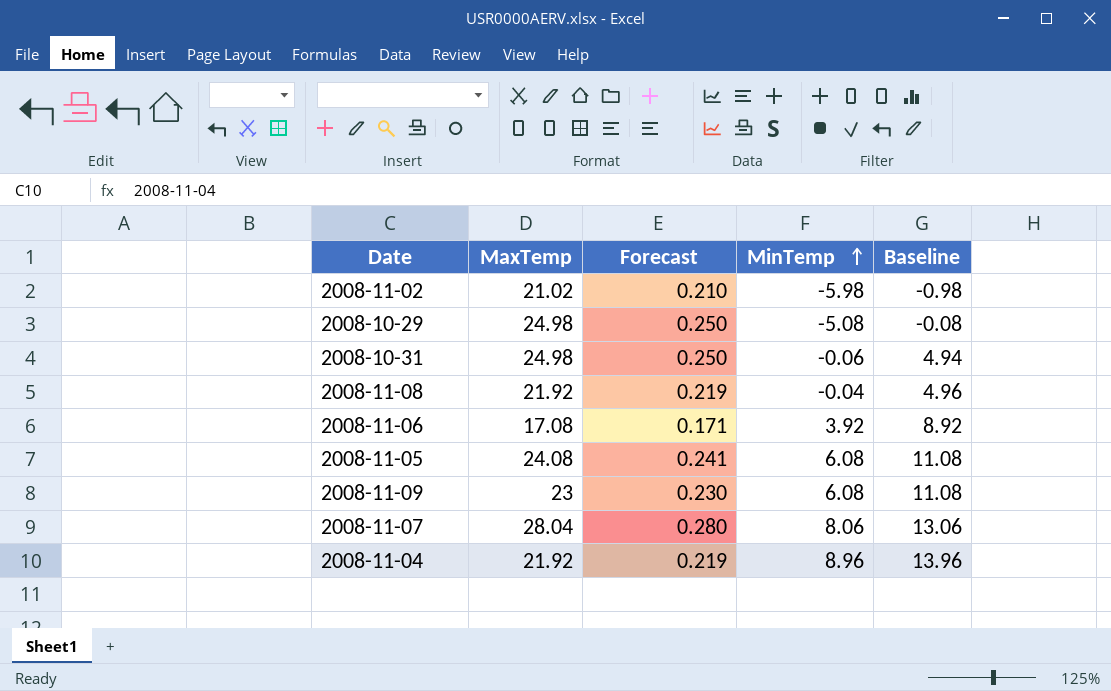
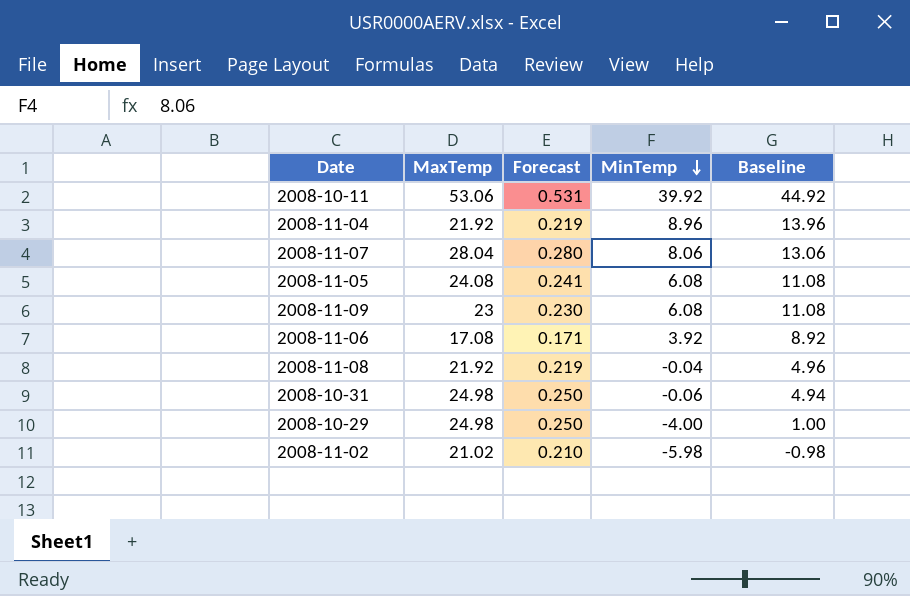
row order: MinTemp ascending -> MinTemp descending
row 2008-10-11: none -> 53.06 | 0.531 | 39.92 | 44.92
2008-10-29 | MinTemp: -5.08 -> -4.00
2008-10-29 | Baseline: -0.08 -> 1.00

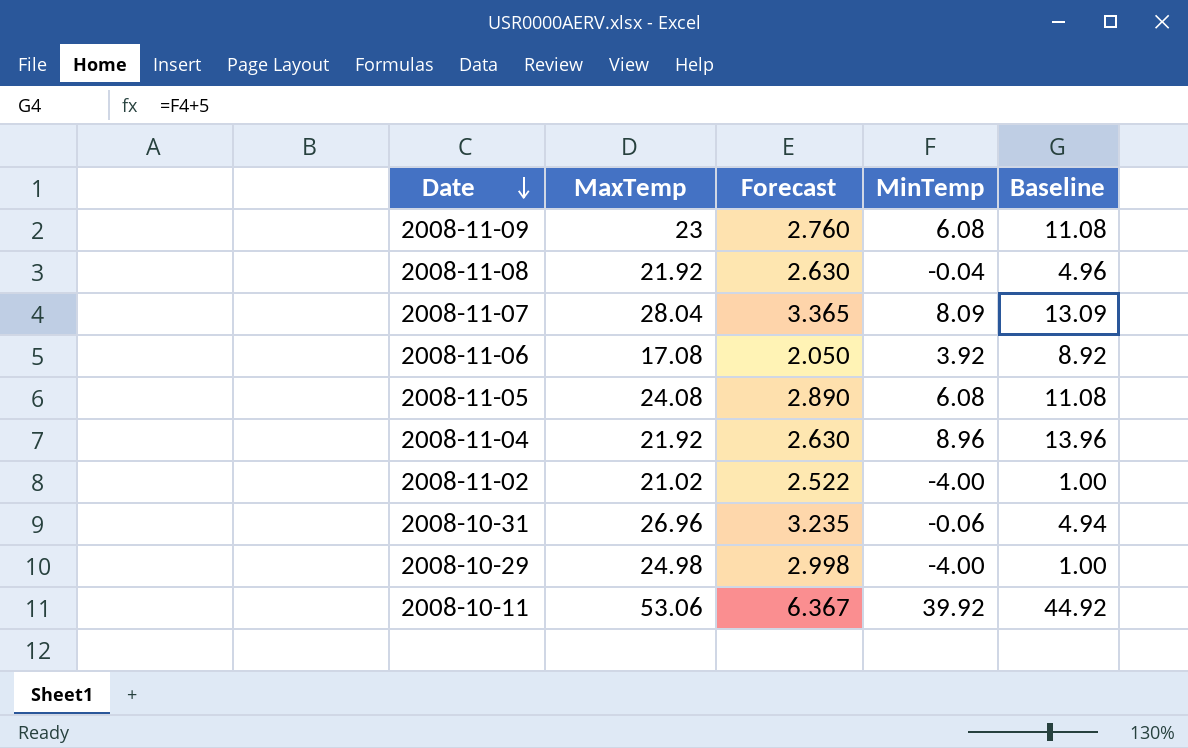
row order: MinTemp descending -> Date descending
column Forecast | formula: [MaxTemp] * 0.01 -> [MaxTemp] * 0.12
2008-11-07 | MinTemp: 8.06 -> 8.09
2008-11-07 | Baseline: 13.06 -> 13.09
2008-11-02 | MinTemp: -5.98 -> -4.00
2008-11-02 | Baseline: -0.98 -> 1.00
2008-10-31 | MaxTemp: 24.98 -> 26.96

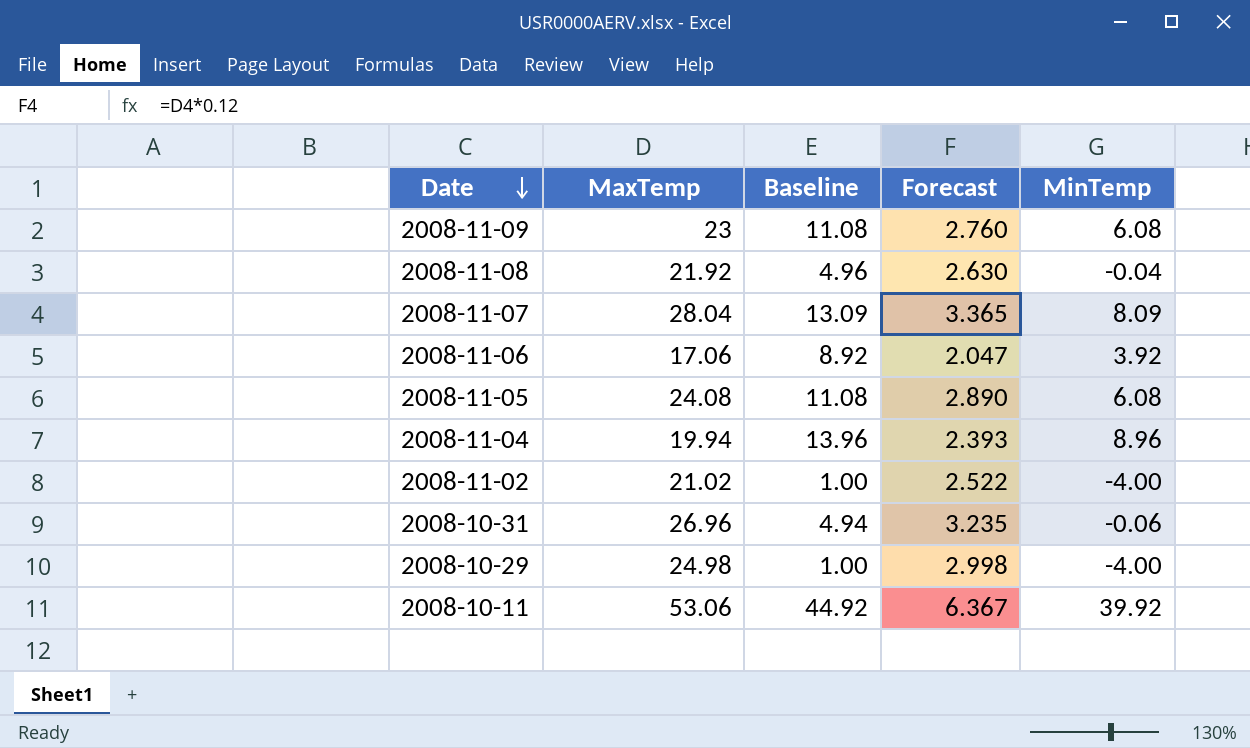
column Baseline | position: 5 -> 3
2008-11-06 | MaxTemp: 17.08 -> 17.06
2008-11-06 | Forecast: 2.050 -> 2.047
2008-11-04 | MaxTemp: 21.92 -> 19.94
2008-11-04 | Forecast: 2.630 -> 2.393

